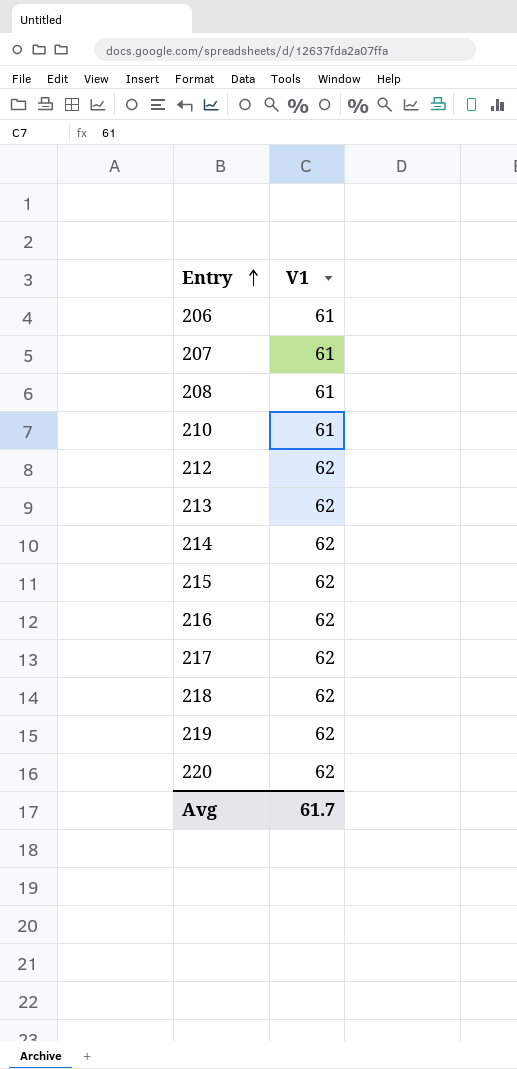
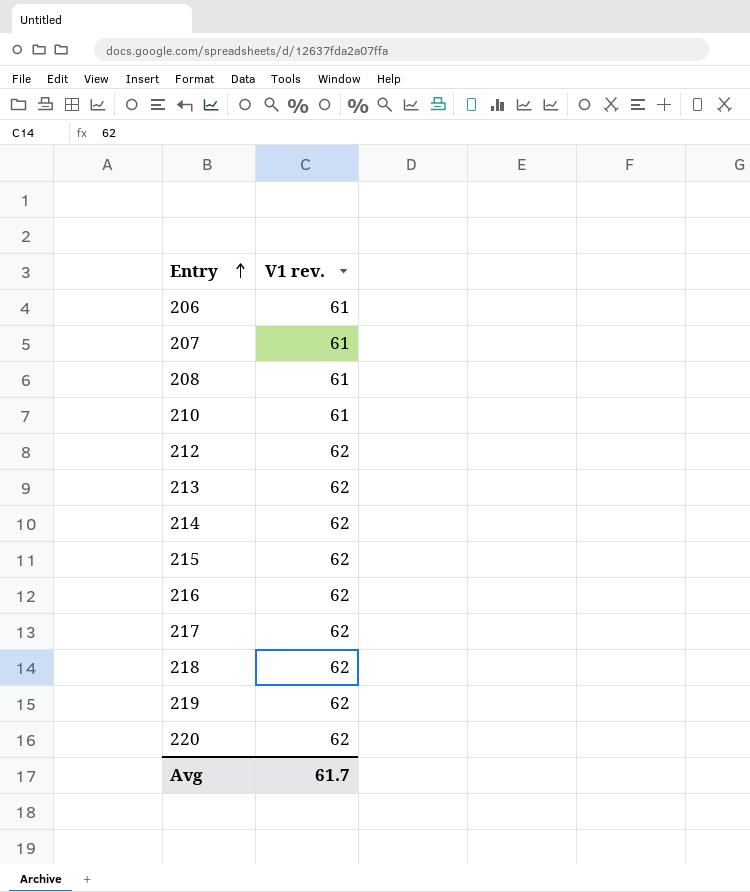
column name: V1 -> V1 rev.

